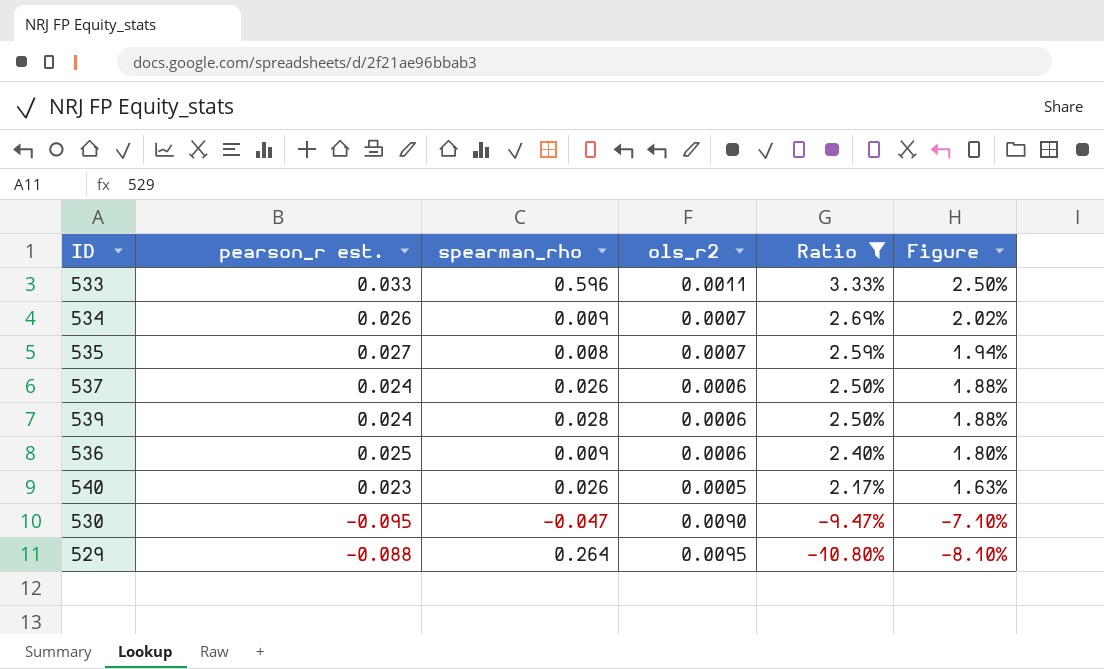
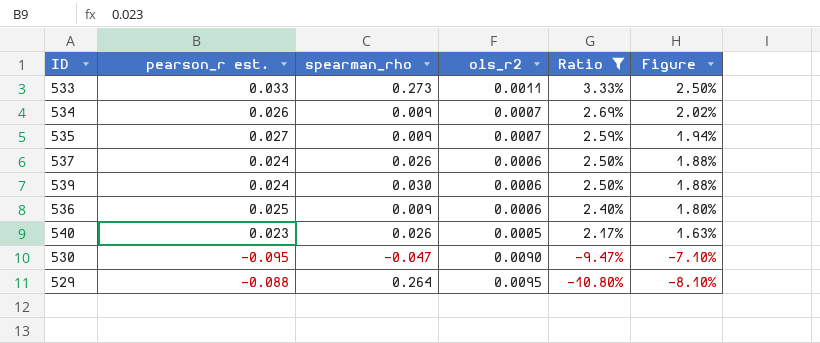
533 | spearman_rho: 0.596 -> 0.273
535 | spearman_rho: 0.008 -> 0.009
539 | spearman_rho: 0.028 -> 0.030

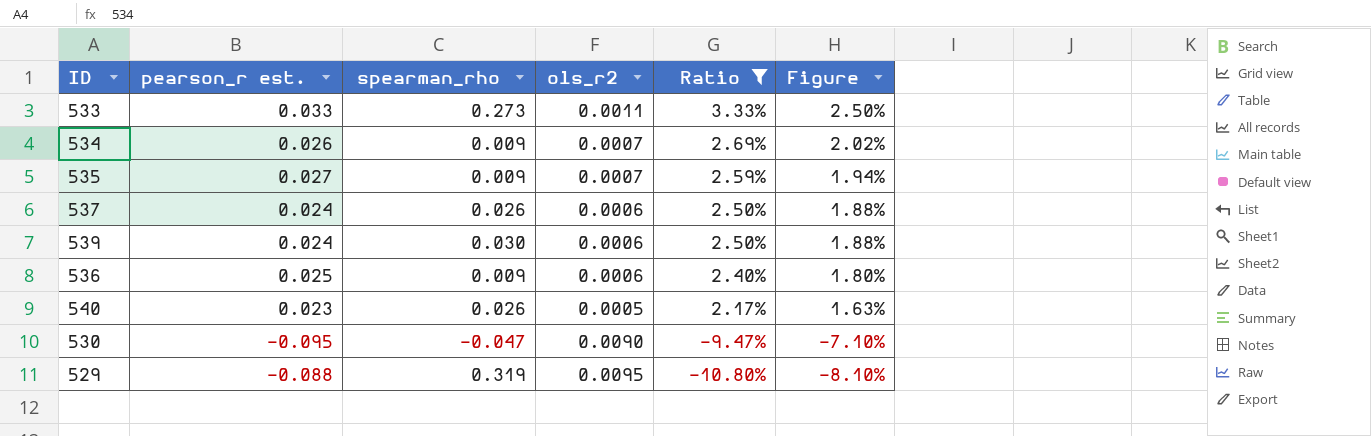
529 | spearman_rho: 0.264 -> 0.319

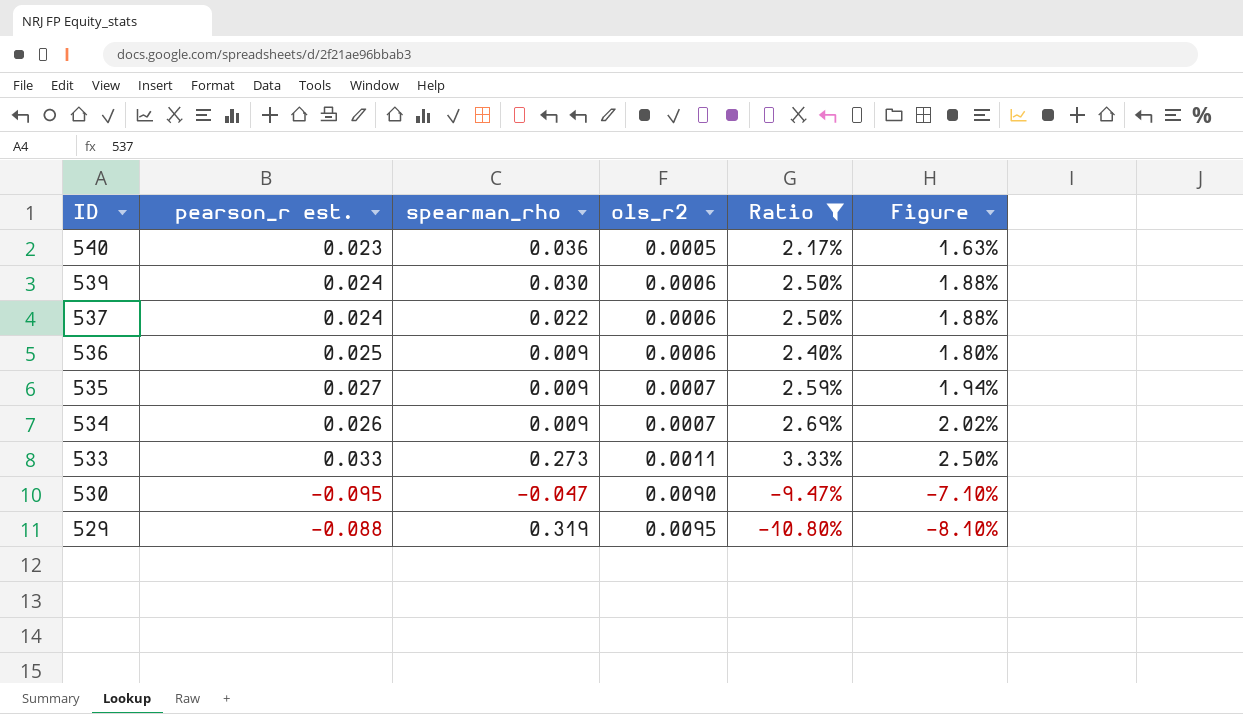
row order: Ratio descending -> ID descending
540 | spearman_rho: 0.026 -> 0.036
537 | spearman_rho: 0.026 -> 0.022

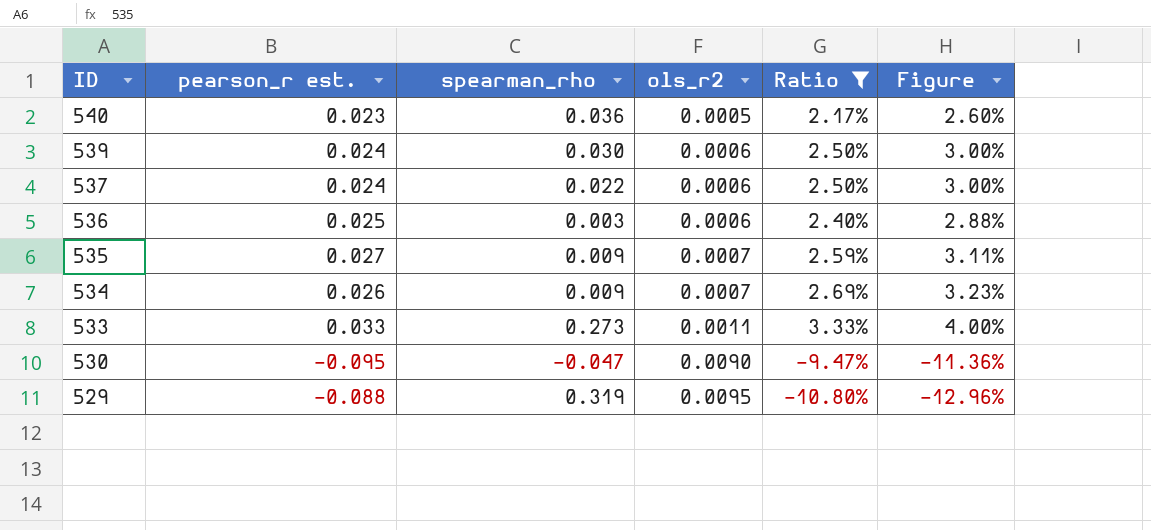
column Figure | formula: [Ratio] * 0.75 -> [Ratio] * 1.2
536 | spearman_rho: 0.009 -> 0.003

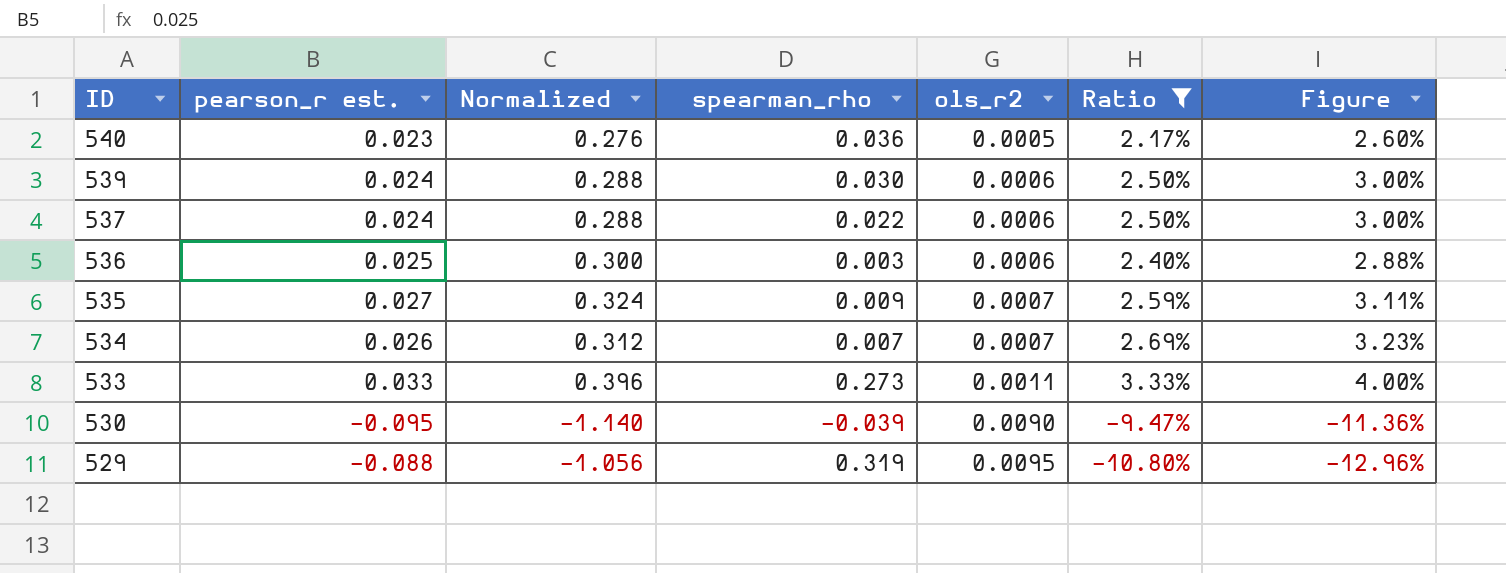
column Normalized | formula: none -> [pearson_r est.] * 12
534 | spearman_rho: 0.009 -> 0.007
530 | spearman_rho: -0.047 -> -0.039

